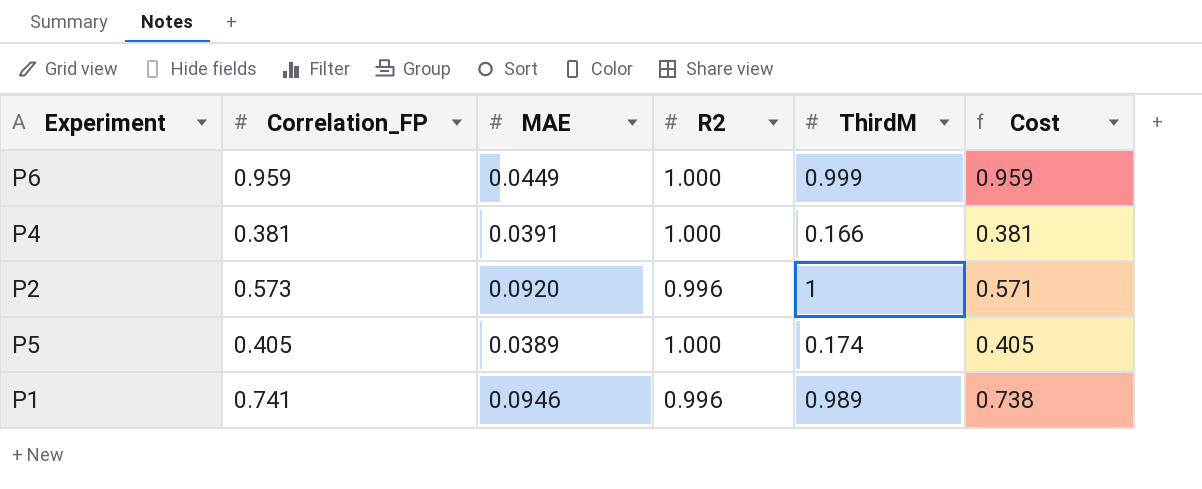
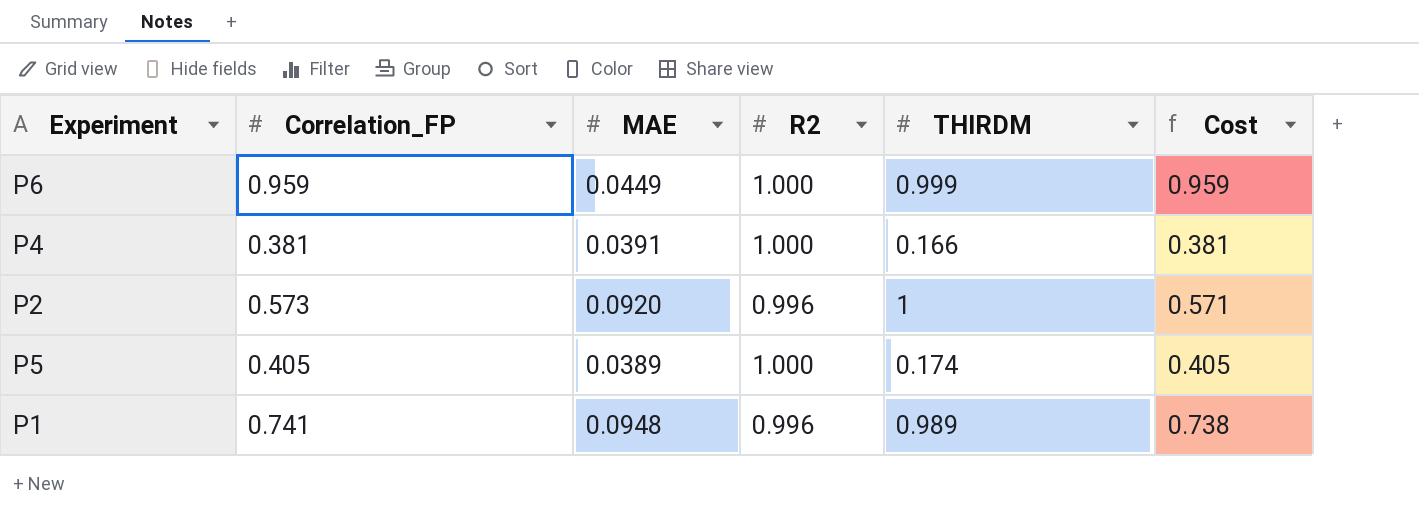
column name: ThirdM -> THIRDM
P1 | MAE: 0.0946 -> 0.0948

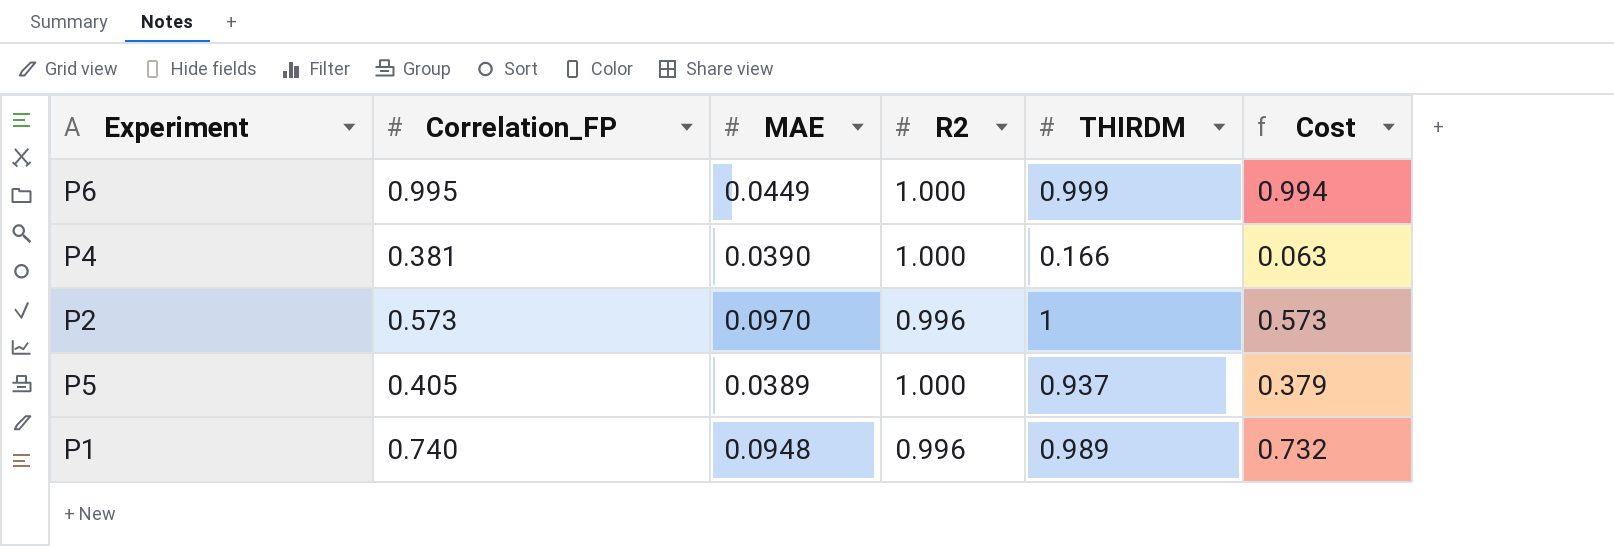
column Cost | formula: [Correlation_FP] * [R2] -> [Correlation_FP] * [THIRDM]
P6 | Correlation_FP: 0.959 -> 0.995
P4 | MAE: 0.0391 -> 0.0390
P2 | MAE: 0.0920 -> 0.0970
P5 | THIRDM: 0.174 -> 0.937
P1 | Correlation_FP: 0.741 -> 0.740

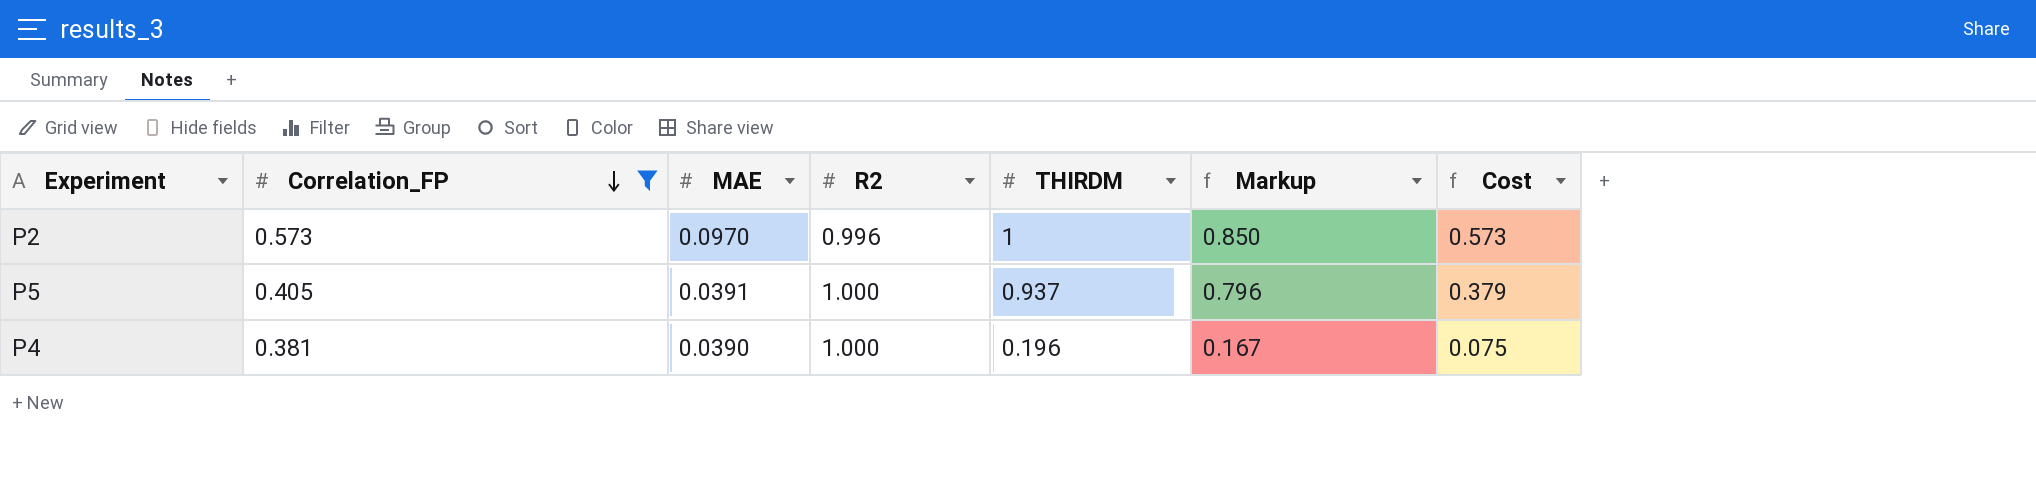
filter: none -> Correlation_FP <= 0.573
row order: none -> Correlation_FP descending
column Markup | formula: none -> [THIRDM] * 0.85
P5 | MAE: 0.0389 -> 0.0391
P4 | THIRDM: 0.166 -> 0.196
P4 | Cost: 0.063 -> 0.075

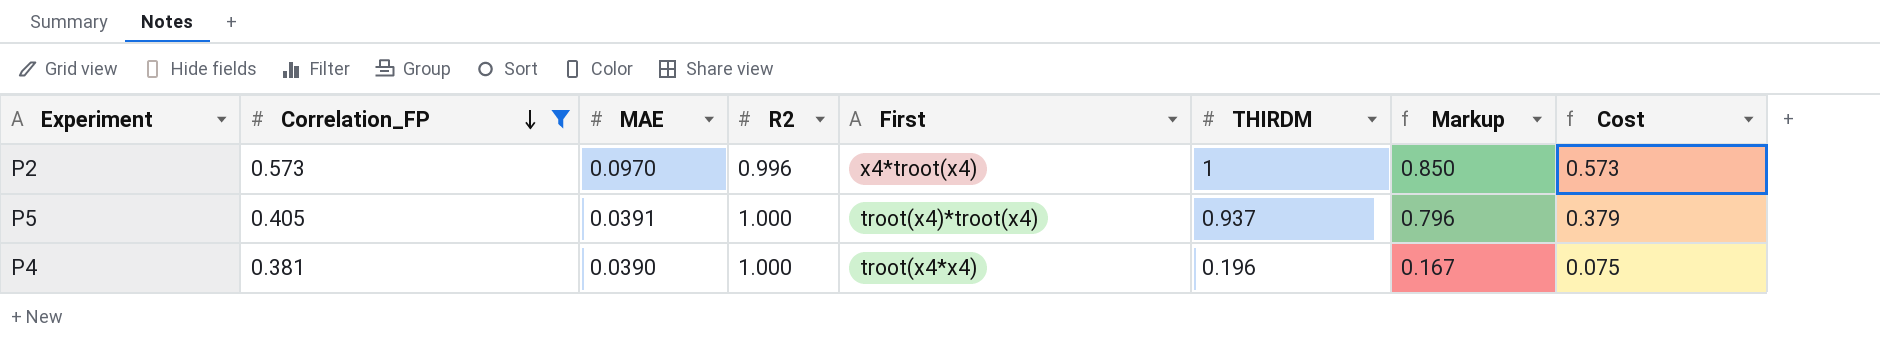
column First | position: none -> 5

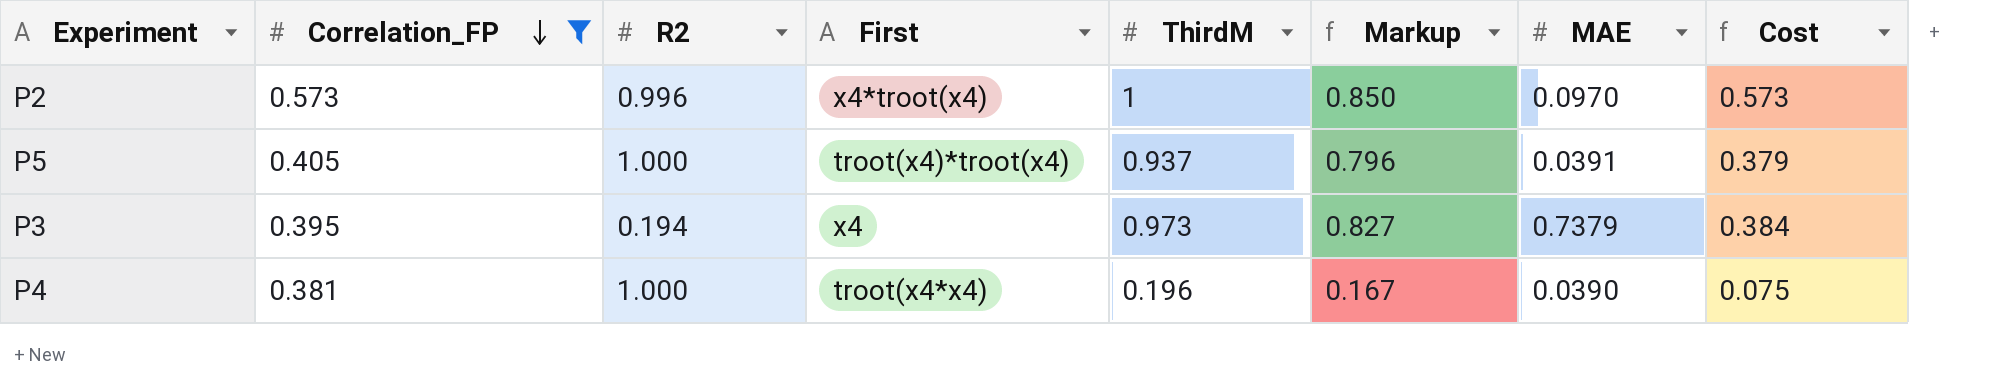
column name: THIRDM -> ThirdM
column MAE | position: 3 -> 7
row P3: none -> 0.395 | 0.194 | x4 | 0.973 | 0.827 | 0.7379 | 0.384

